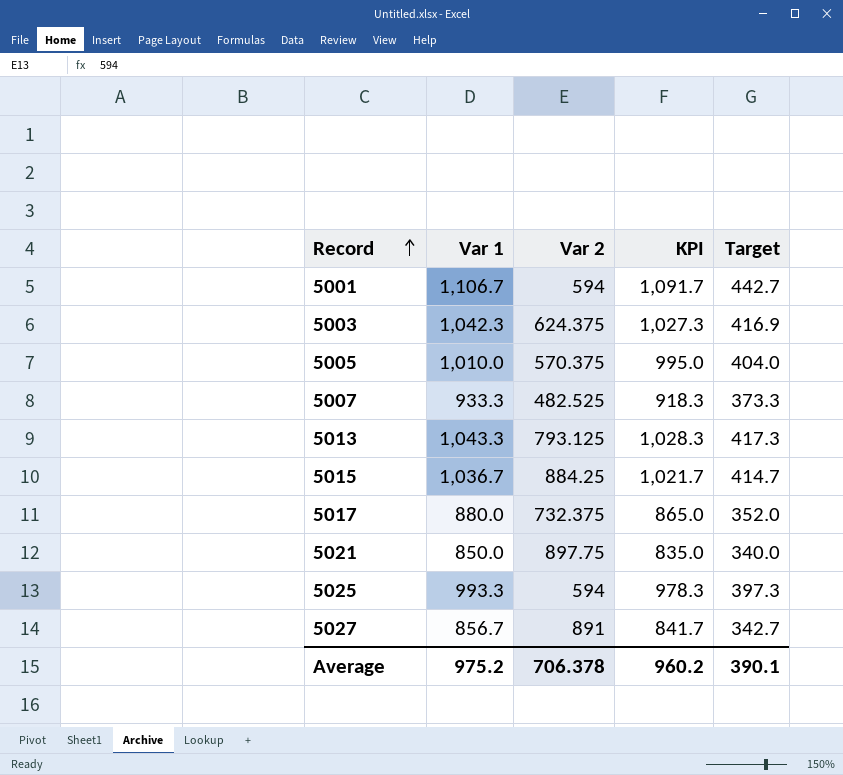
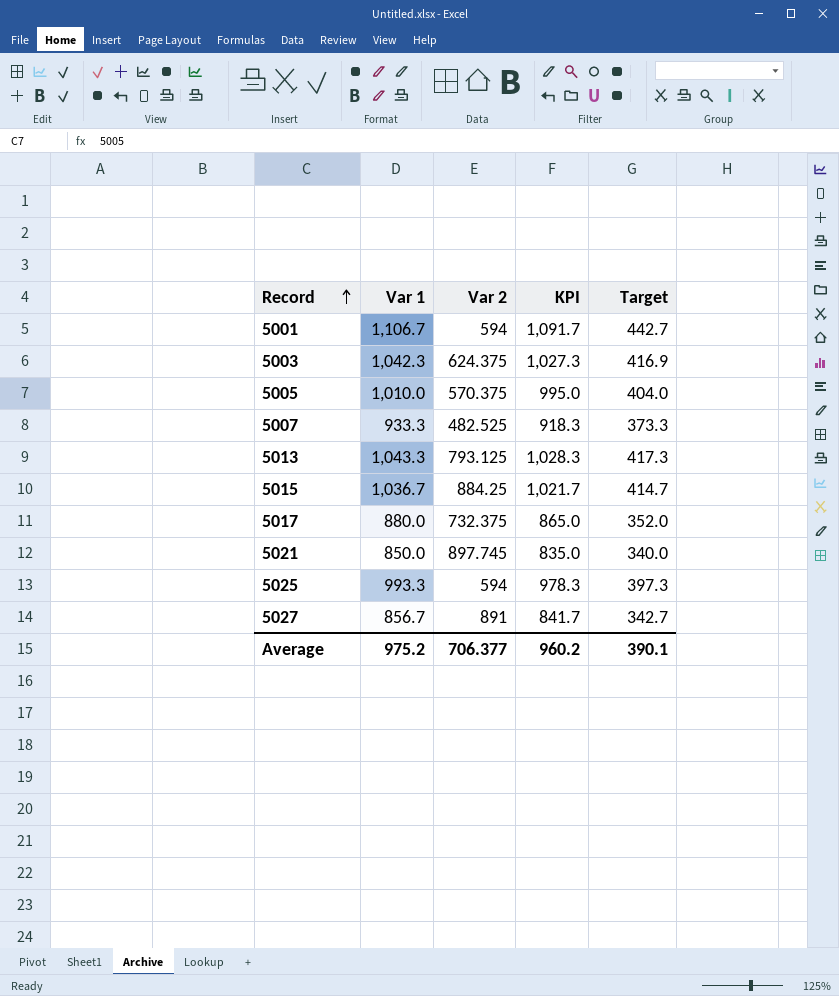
5021 | Var 2: 897.75 -> 897.745
Average | Var 2: 706.378 -> 706.377

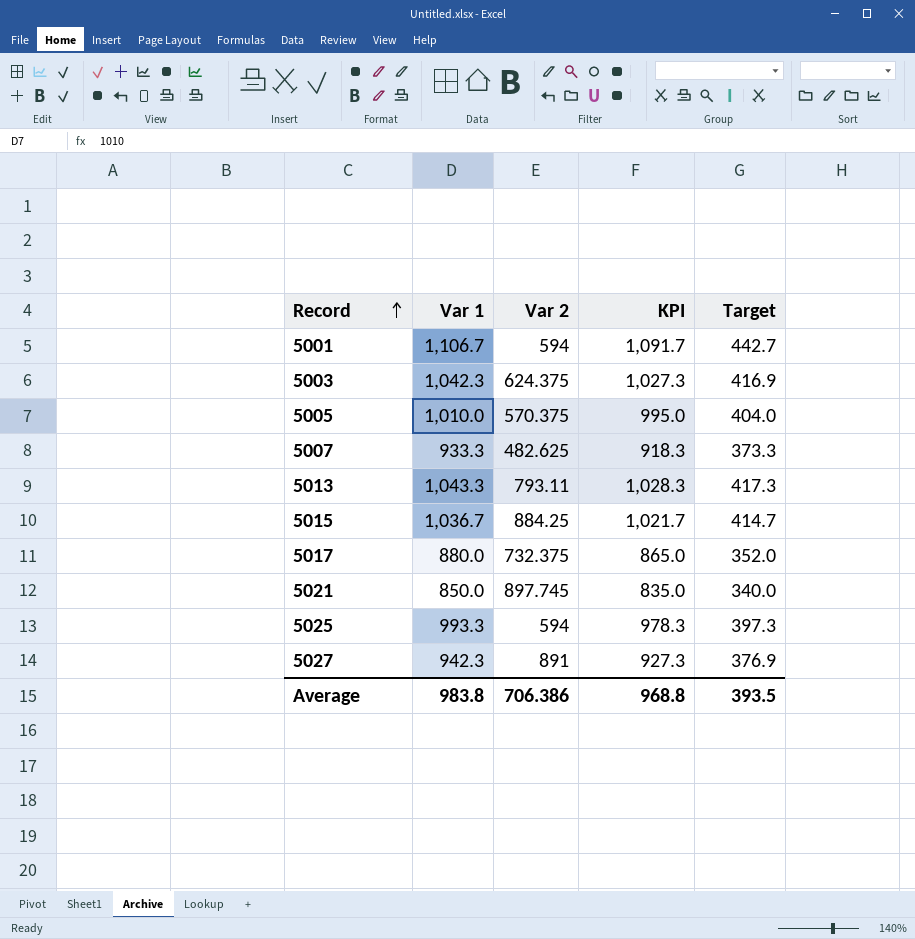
5007 | Var 2: 482.525 -> 482.625
5013 | Var 2: 793.125 -> 793.11
5027 | Var 1: 856.7 -> 942.3
5027 | KPI: 841.7 -> 927.3
5027 | Target: 342.7 -> 376.9
Average | Var 1: 975.2 -> 983.8
Average | Var 2: 706.377 -> 706.386
Average | KPI: 960.2 -> 968.8
Average | Target: 390.1 -> 393.5

